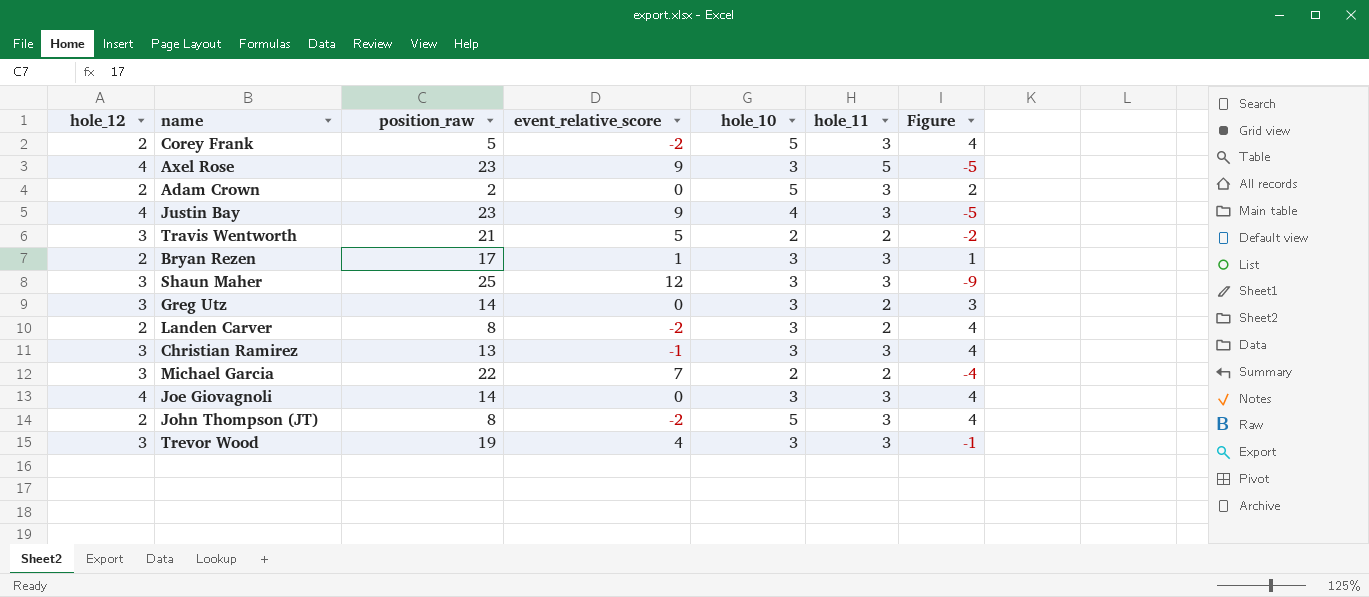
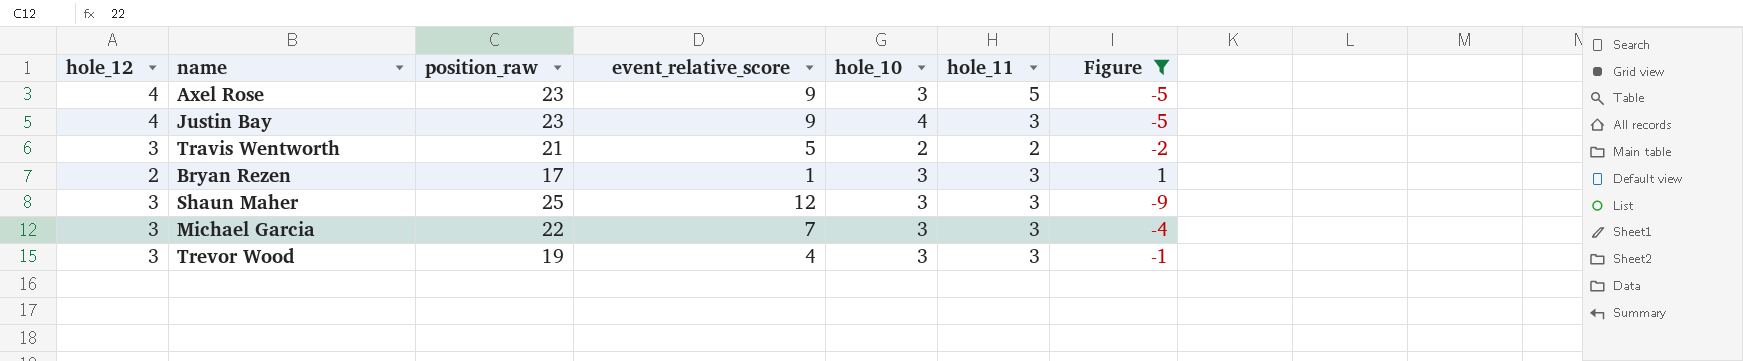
filter: none -> Figure <= 1
Michael Garcia | hole_10: 2 -> 3
Michael Garcia | hole_11: 2 -> 3

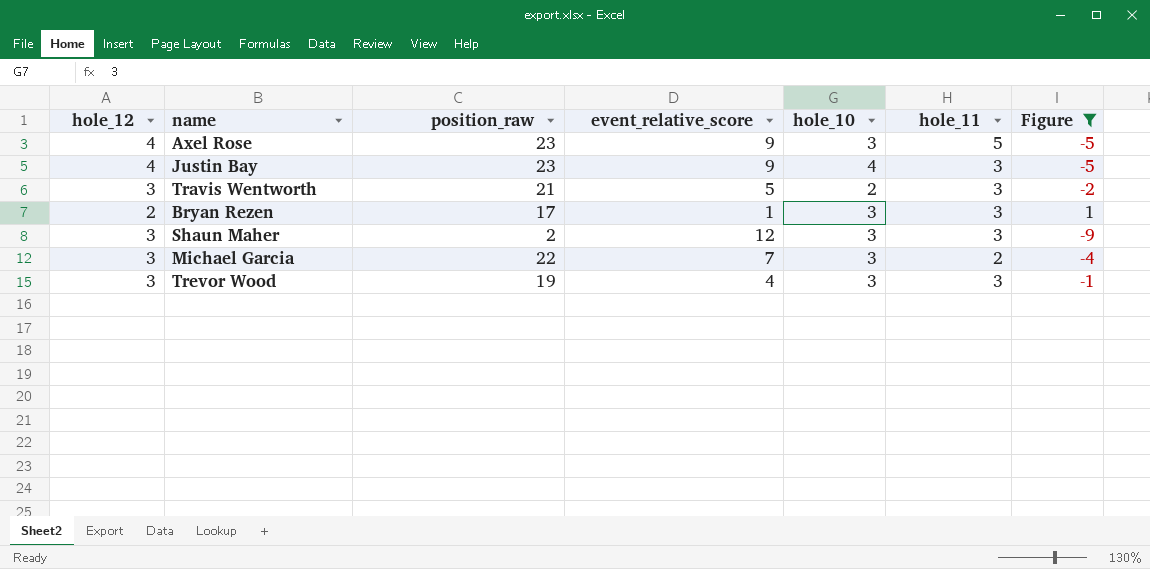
Travis Wentworth | hole_11: 2 -> 3
Shaun Maher | position_raw: 25 -> 2
Michael Garcia | hole_11: 3 -> 2

